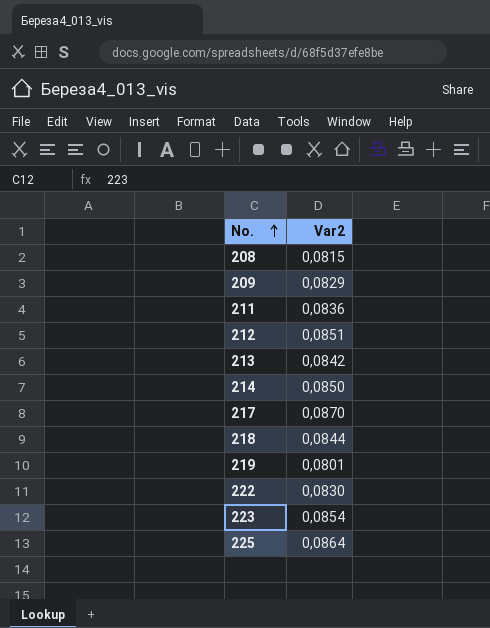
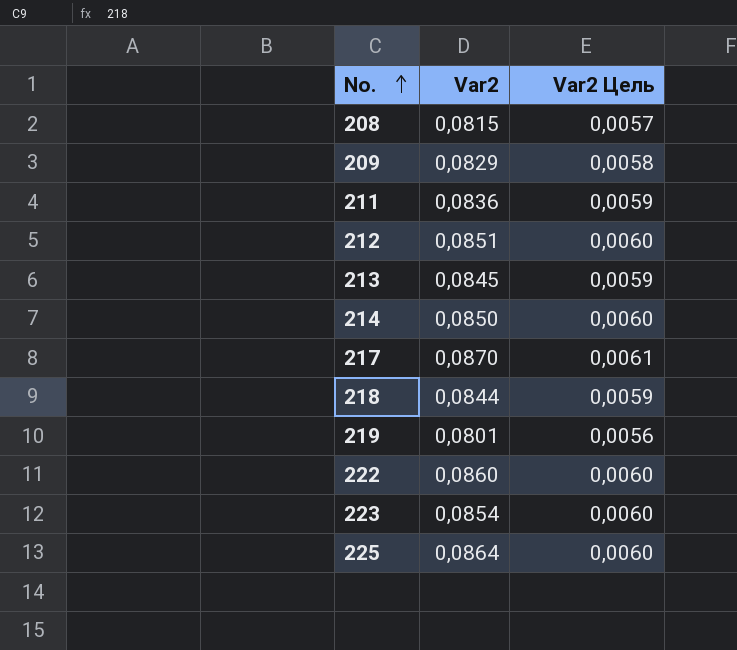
column Var2 Цель | formula: none -> [Var2] * 0,07
213 | Var2: 0,0842 -> 0,0845
222 | Var2: 0,0830 -> 0,0860

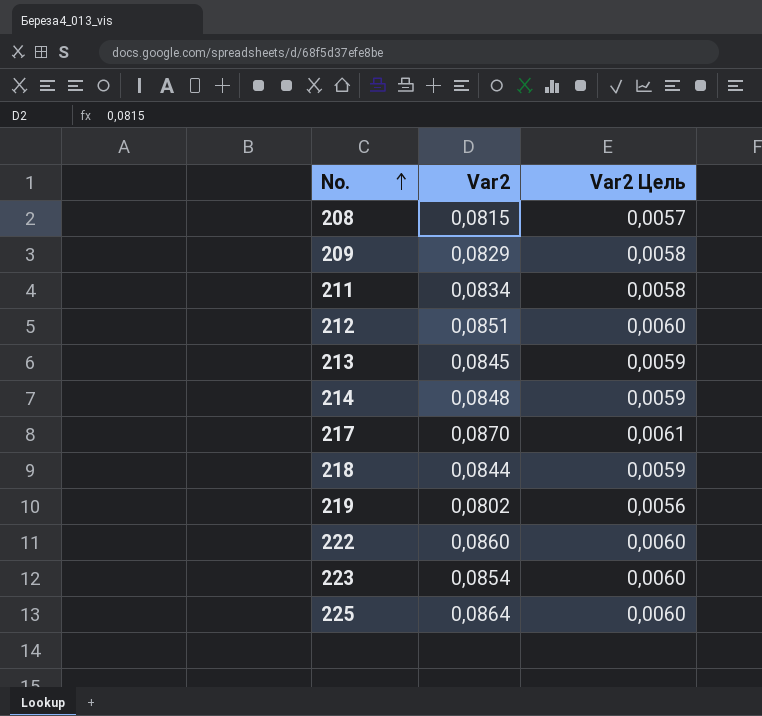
211 | Var2: 0,0836 -> 0,0834
211 | Var2 Цель: 0,0059 -> 0,0058
214 | Var2: 0,0850 -> 0,0848
214 | Var2 Цель: 0,0060 -> 0,0059
219 | Var2: 0,0801 -> 0,0802

